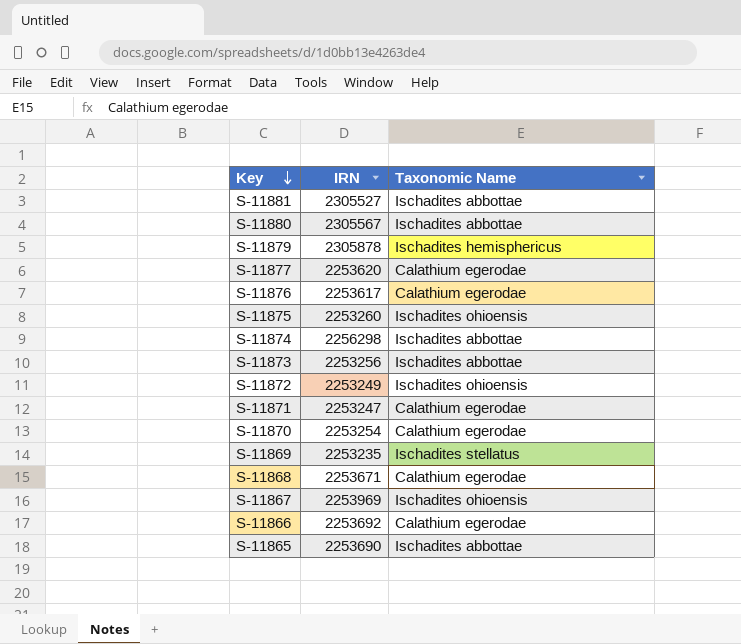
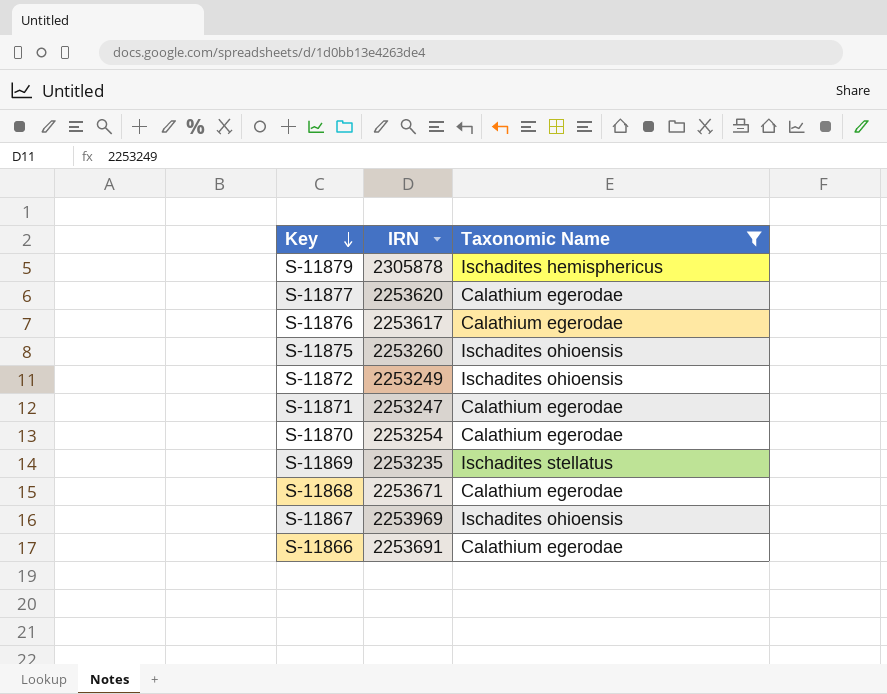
filter: none -> Taxonomic Name != Ischadites abbottae
S-11866 | IRN: 2253692 -> 2253691

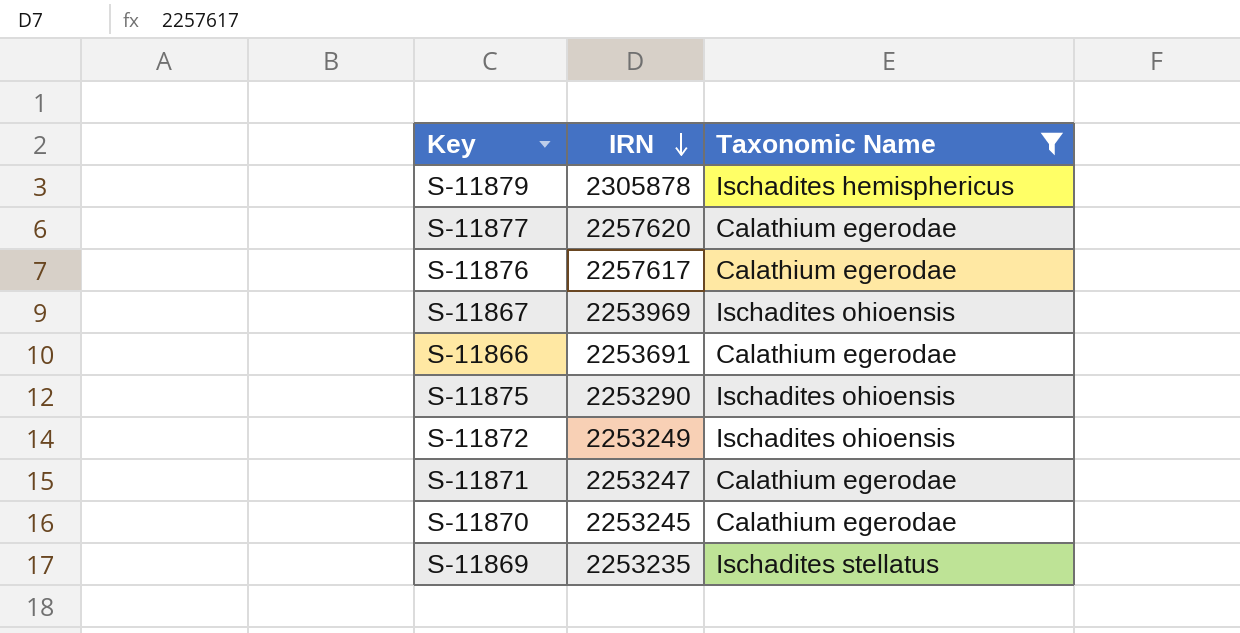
row order: Key descending -> IRN descending
row S-11868: 2253671 | Calathium egerodae -> none
S-11877 | IRN: 2253620 -> 2257620
S-11876 | IRN: 2253617 -> 2257617
S-11875 | IRN: 2253260 -> 2253290
S-11870 | IRN: 2253254 -> 2253245

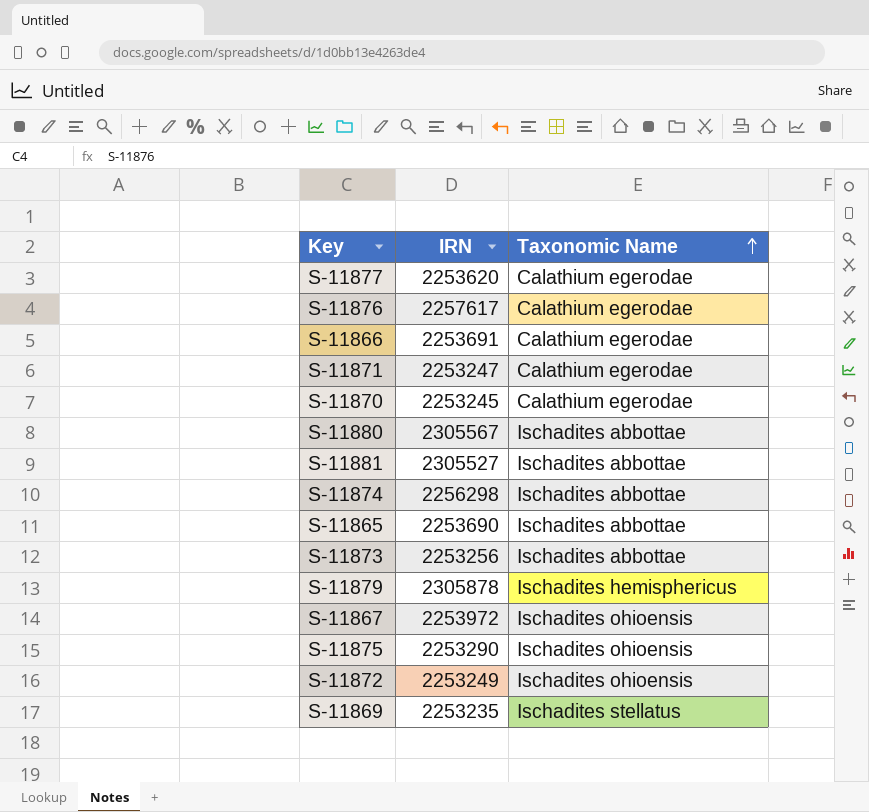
filter: Taxonomic Name != Ischadites abbottae -> none
row order: IRN descending -> Taxonomic Name ascending
S-11877 | IRN: 2257620 -> 2253620
S-11867 | IRN: 2253969 -> 2253972

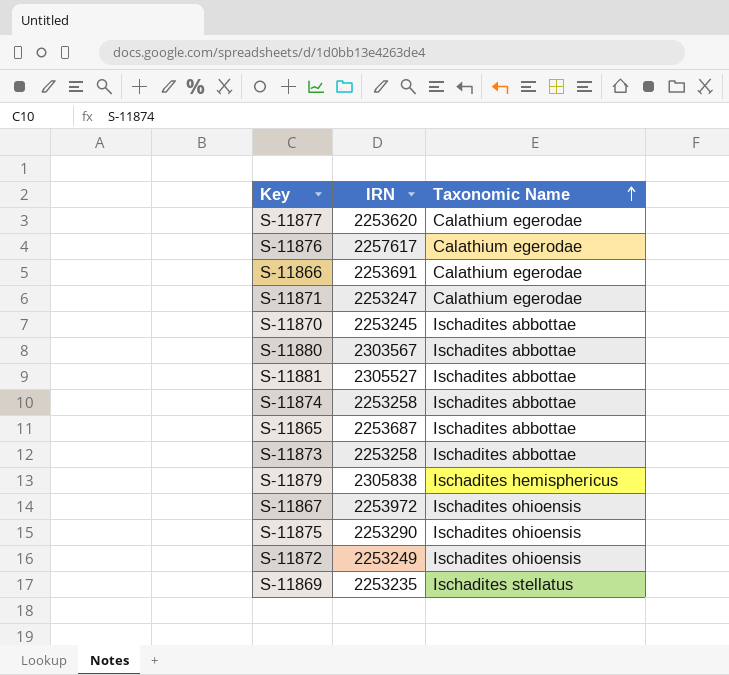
S-11870 | Taxonomic Name: Calathium egerodae -> Ischadites abbottae
S-11880 | IRN: 2305567 -> 2303567
S-11874 | IRN: 2256298 -> 2253258
S-11865 | IRN: 2253690 -> 2253687
S-11873 | IRN: 2253256 -> 2253258
S-11879 | IRN: 2305878 -> 2305838

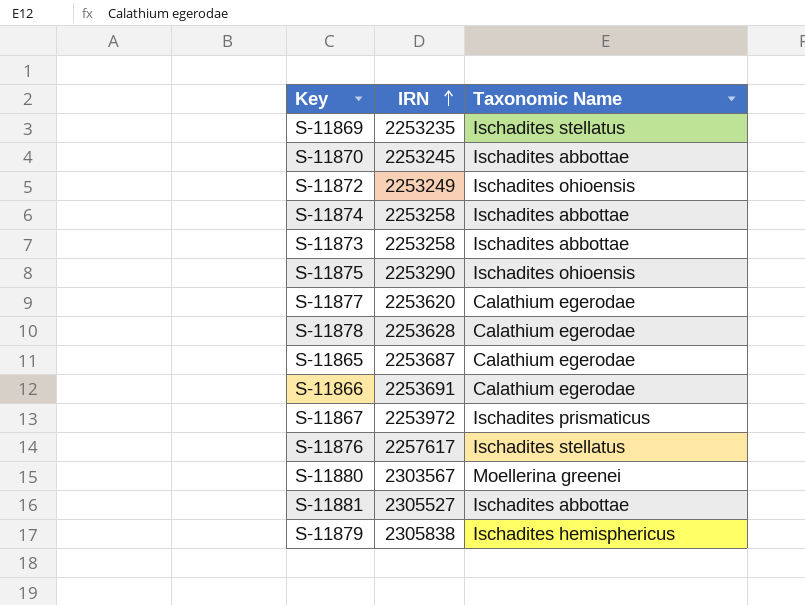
row order: Taxonomic Name ascending -> IRN ascending
row S-11871: 2253247 | Calathium egerodae -> none
row S-11878: none -> 2253628 | Calathium egerodae
S-11865 | Taxonomic Name: Ischadites abbottae -> Calathium egerodae
S-11867 | Taxonomic Name: Ischadites ohioensis -> Ischadites prismaticus
S-11876 | Taxonomic Name: Calathium egerodae -> Ischadites stellatus
S-11880 | Taxonomic Name: Ischadites abbottae -> Moellerina greenei

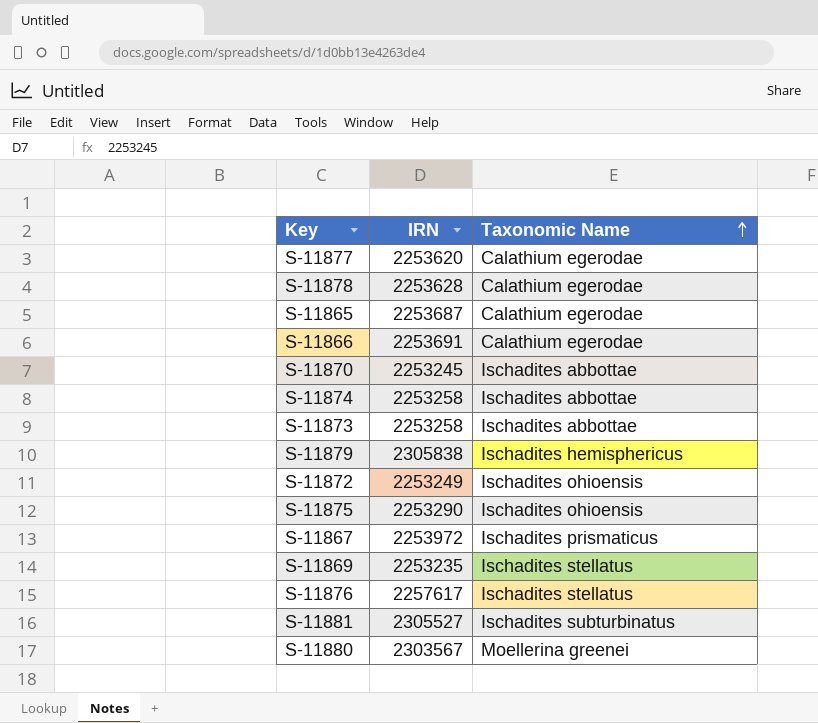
row order: IRN ascending -> Taxonomic Name ascending
S-11881 | Taxonomic Name: Ischadites abbottae -> Ischadites subturbinatus

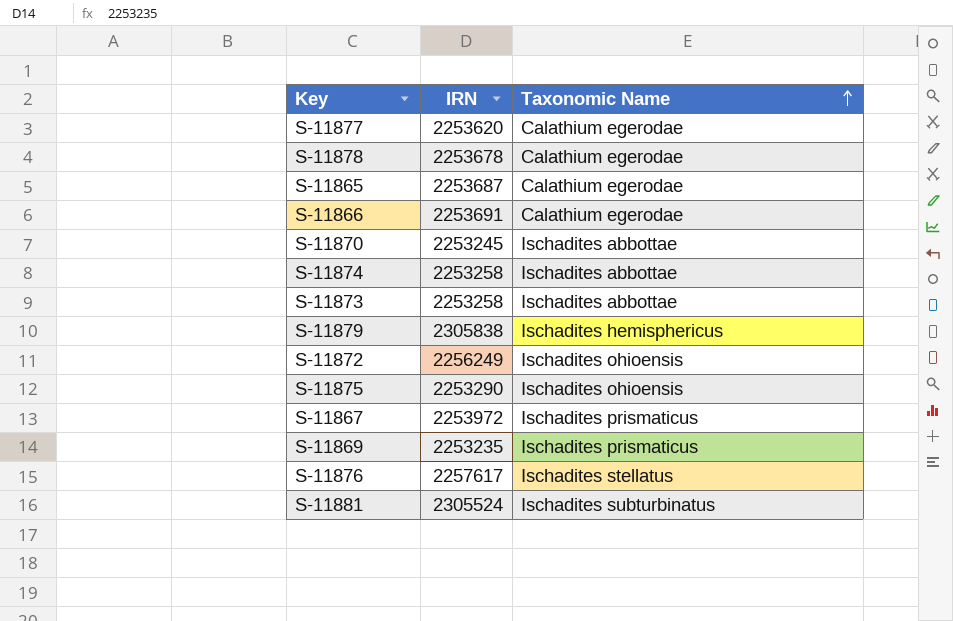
row S-11880: 2303567 | Moellerina greenei -> none
S-11878 | IRN: 2253628 -> 2253678
S-11872 | IRN: 2253249 -> 2256249
S-11869 | Taxonomic Name: Ischadites stellatus -> Ischadites prismaticus
S-11881 | IRN: 2305527 -> 2305524

